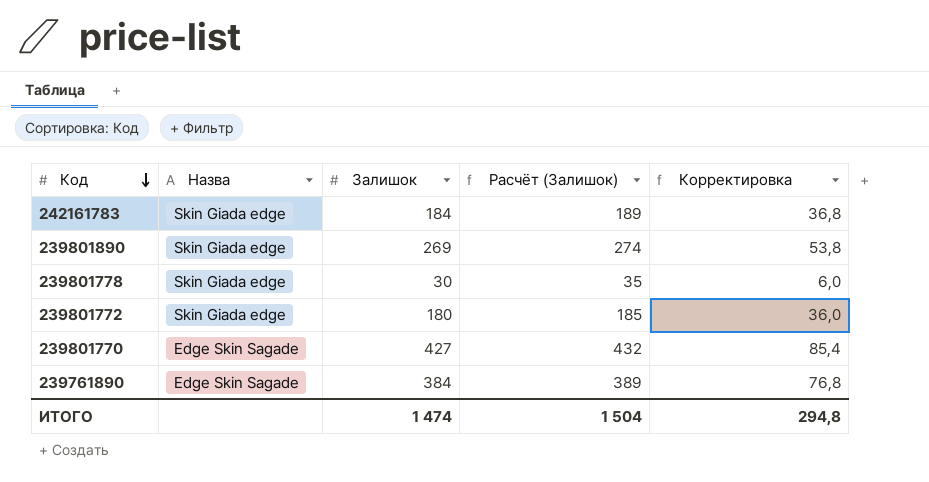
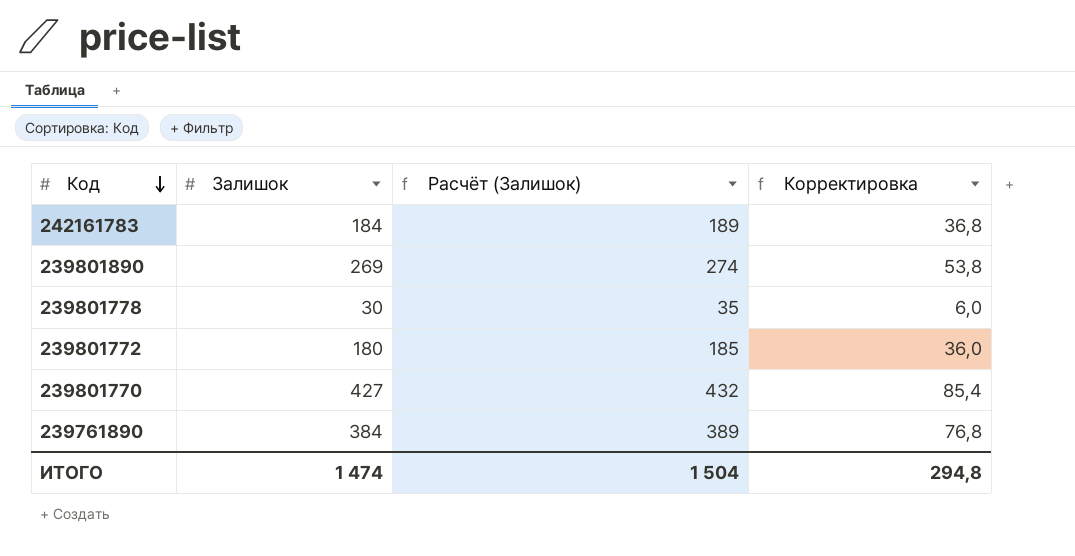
column Назва | position: 2 -> none

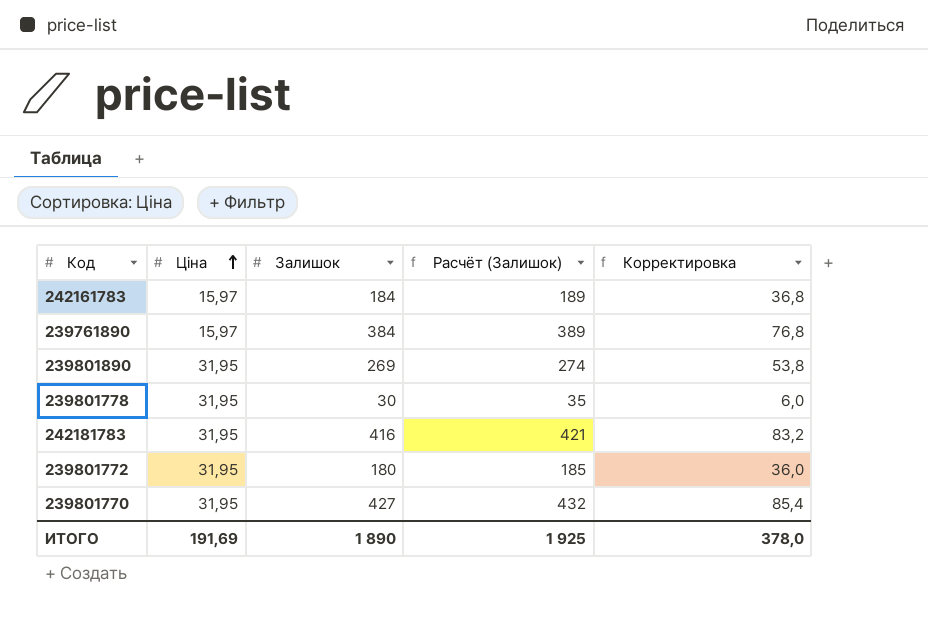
row order: Код descending -> Ціна ascending
column Ціна | position: none -> 2
row 242181783: none -> 31,95 | 416 | 421 | 83,2
ИТОГО | Залишок: 1 474 -> 1 890
ИТОГО | Расчёт (Залишок): 1 504 -> 1 925
ИТОГО | Корректировка: 294,8 -> 378,0

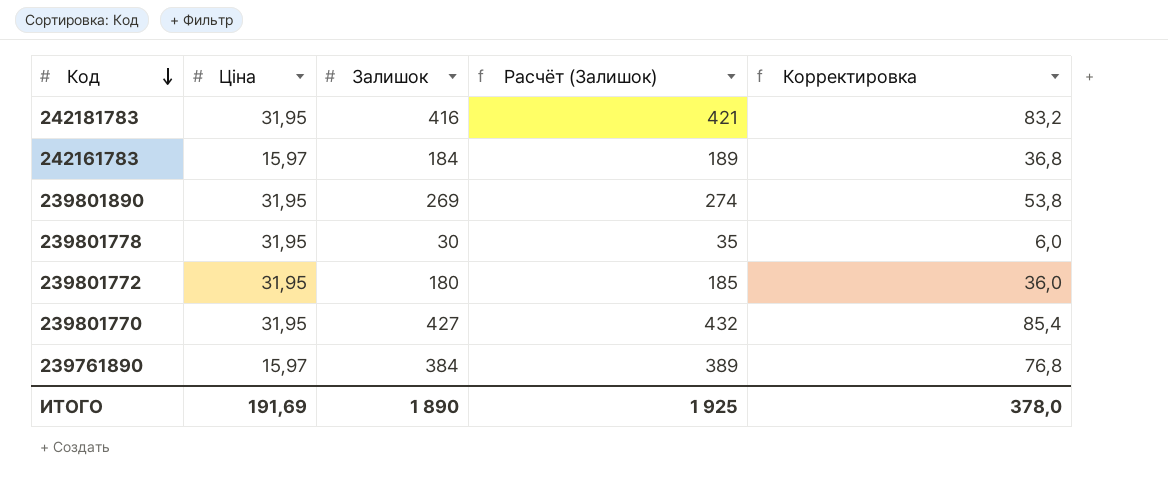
row order: Ціна ascending -> Код descending

